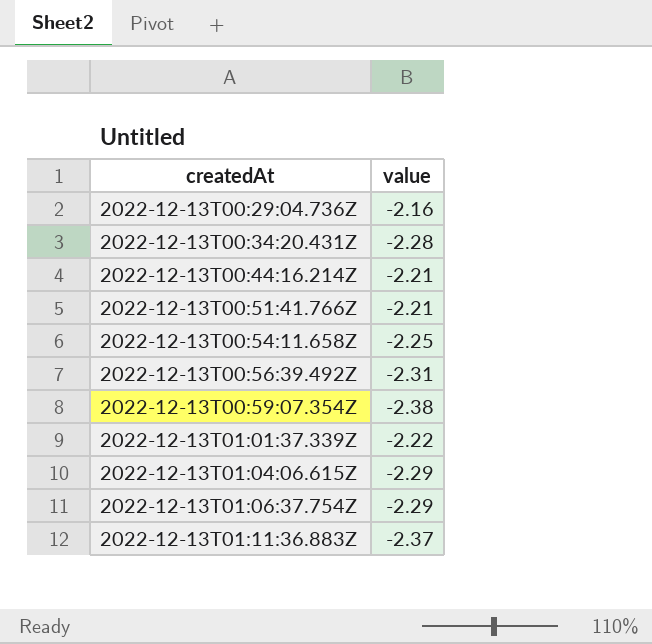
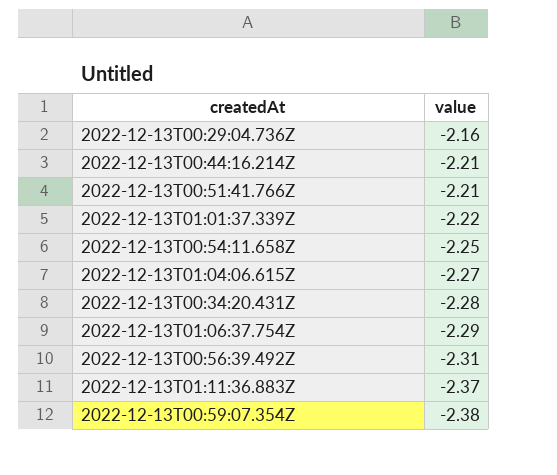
row order: createdAt ascending -> value descending
2022-12-13T01:04:06.615Z | value: -2.29 -> -2.27

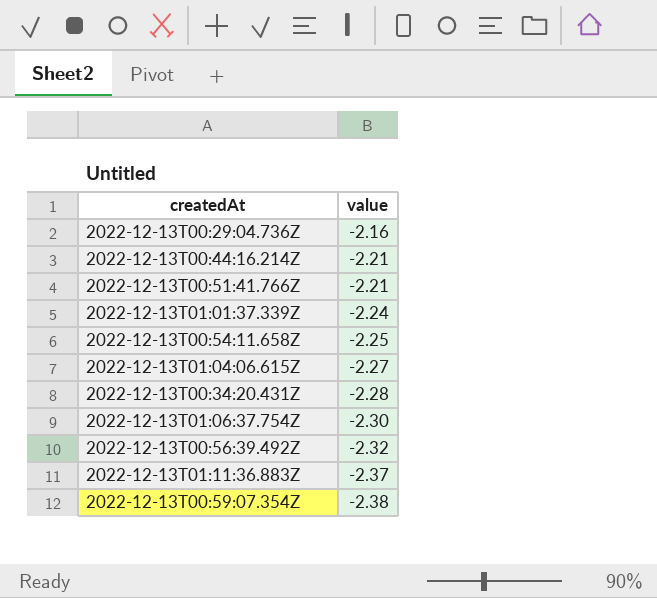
2022-12-13T01:01:37.339Z | value: -2.22 -> -2.24
2022-12-13T01:06:37.754Z | value: -2.29 -> -2.30
2022-12-13T00:56:39.492Z | value: -2.31 -> -2.32

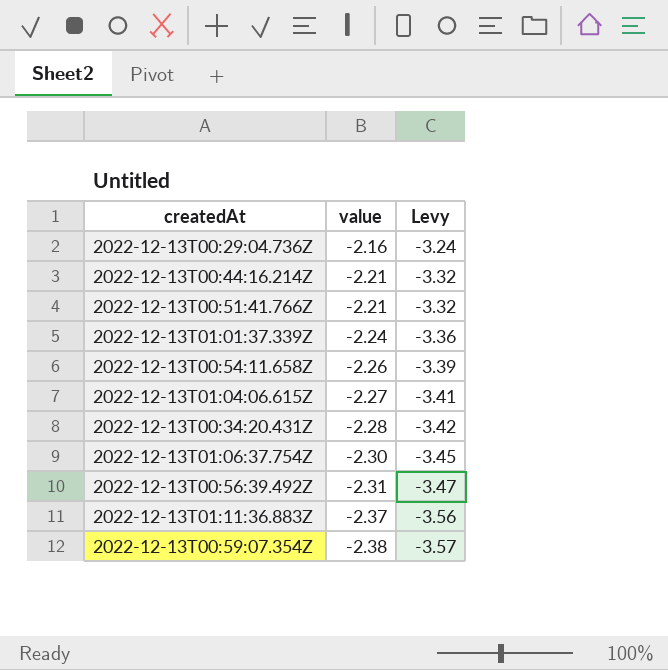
column Levy | formula: none -> [value] * 1.5
2022-12-13T00:54:11.658Z | value: -2.25 -> -2.26
2022-12-13T00:56:39.492Z | value: -2.32 -> -2.31

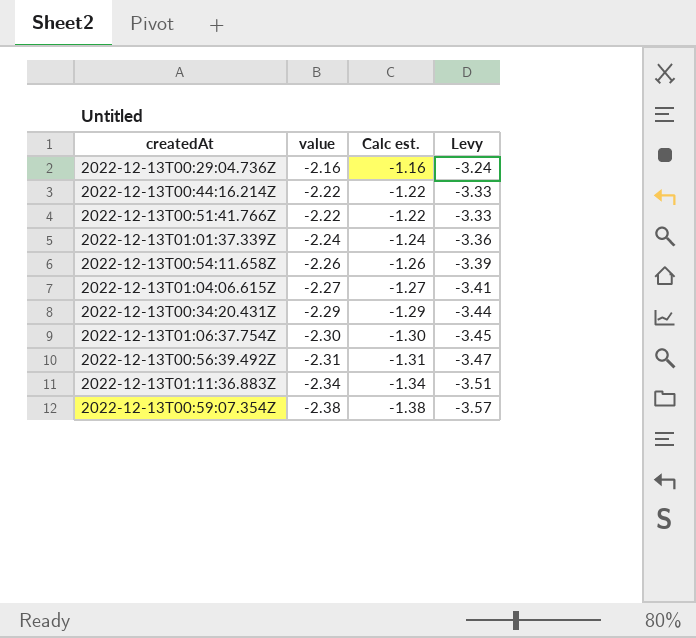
column Calc est. | formula: none -> [value] + 1
2022-12-13T00:44:16.214Z | value: -2.21 -> -2.22
2022-12-13T00:44:16.214Z | Levy: -3.32 -> -3.33
2022-12-13T00:51:41.766Z | value: -2.21 -> -2.22
2022-12-13T00:51:41.766Z | Levy: -3.32 -> -3.33
2022-12-13T00:34:20.431Z | value: -2.28 -> -2.29
2022-12-13T00:34:20.431Z | Levy: -3.42 -> -3.44
2022-12-13T01:11:36.883Z | value: -2.37 -> -2.34
2022-12-13T01:11:36.883Z | Levy: -3.56 -> -3.51

